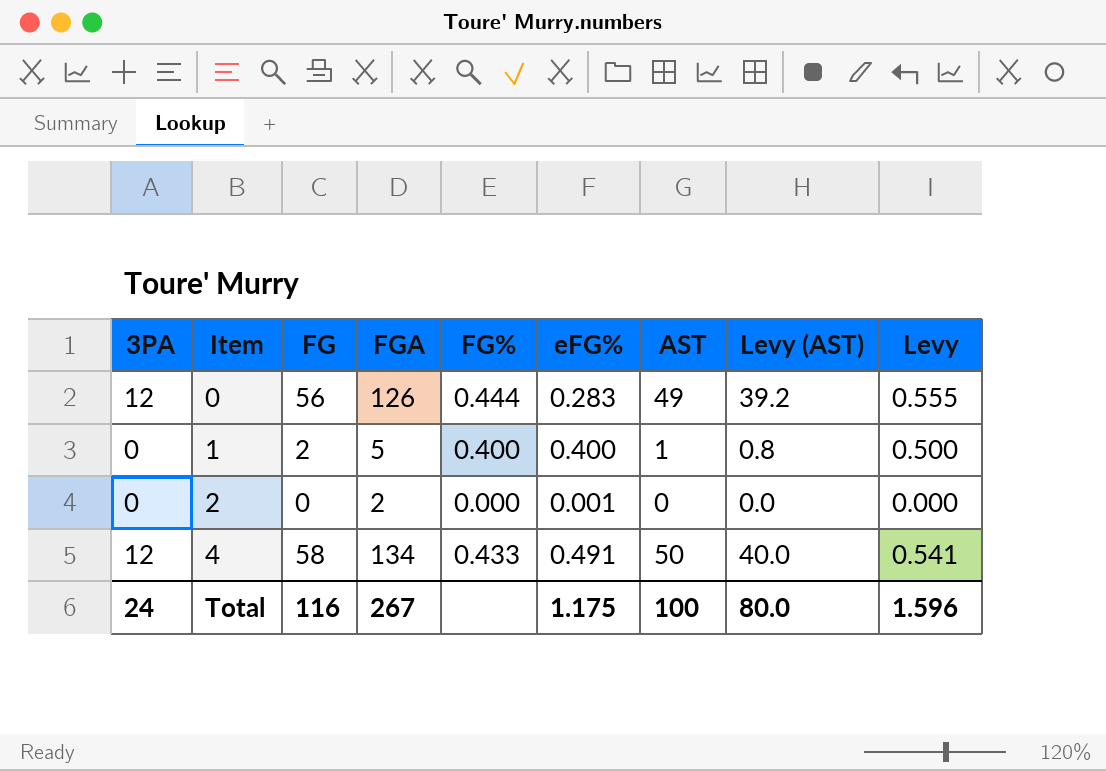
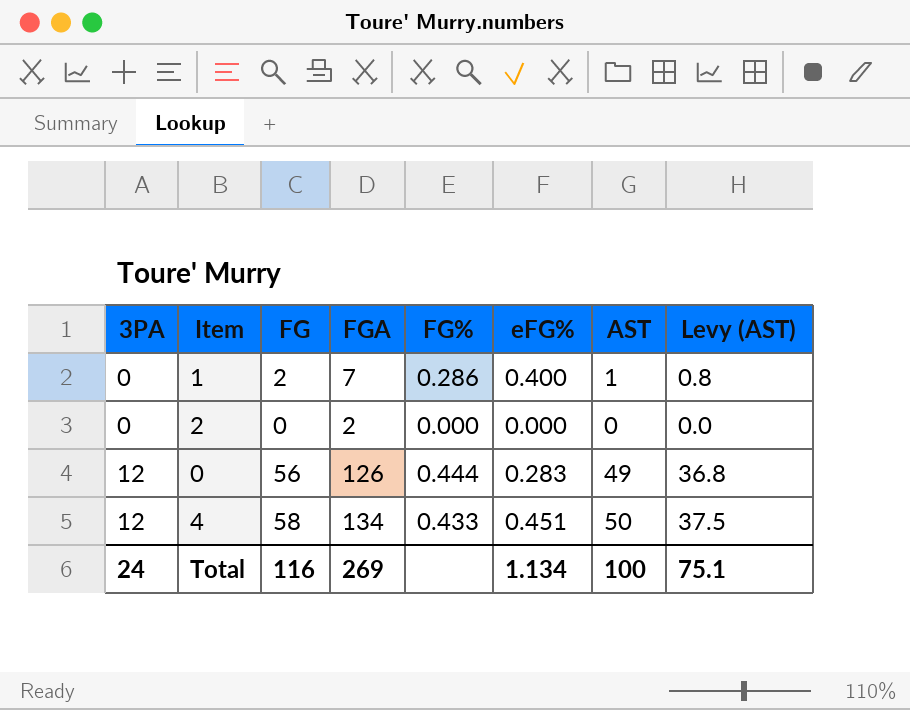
row order: Item ascending -> 3PA ascending
column Levy | formula: [FG%] * 1.25 -> none
column Levy (AST) | formula: [AST] * 0.8 -> [AST] * 0.75
1 | FGA: 5 -> 7
1 | FG%: 0.400 -> 0.286
2 | eFG%: 0.001 -> 0.000
4 | eFG%: 0.491 -> 0.451
Total | FGA: 267 -> 269
Total | eFG%: 1.175 -> 1.134
Total | Levy (AST): 80.0 -> 75.1

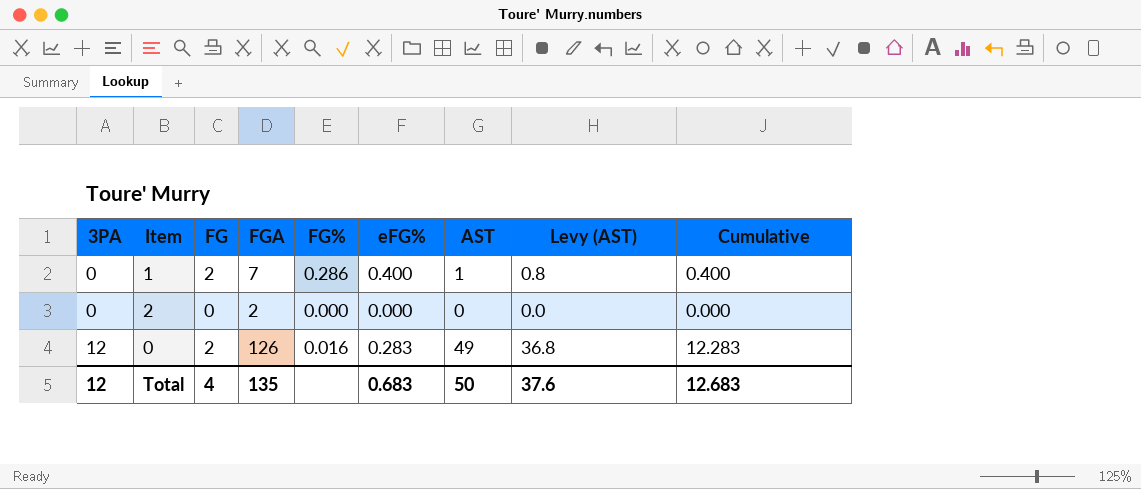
column Cumulative | formula: none -> [3PA] + [eFG%]
row 4: 12 | 58 | 134 | 0.433 | 0.451 | 50 | 37.5 -> none
0 | FG: 56 -> 2
0 | FG%: 0.444 -> 0.016
Total | 3PA: 24 -> 12
Total | FG: 116 -> 4
Total | FGA: 269 -> 135
Total | eFG%: 1.134 -> 0.683
Total | AST: 100 -> 50
Total | Levy (AST): 75.1 -> 37.6

